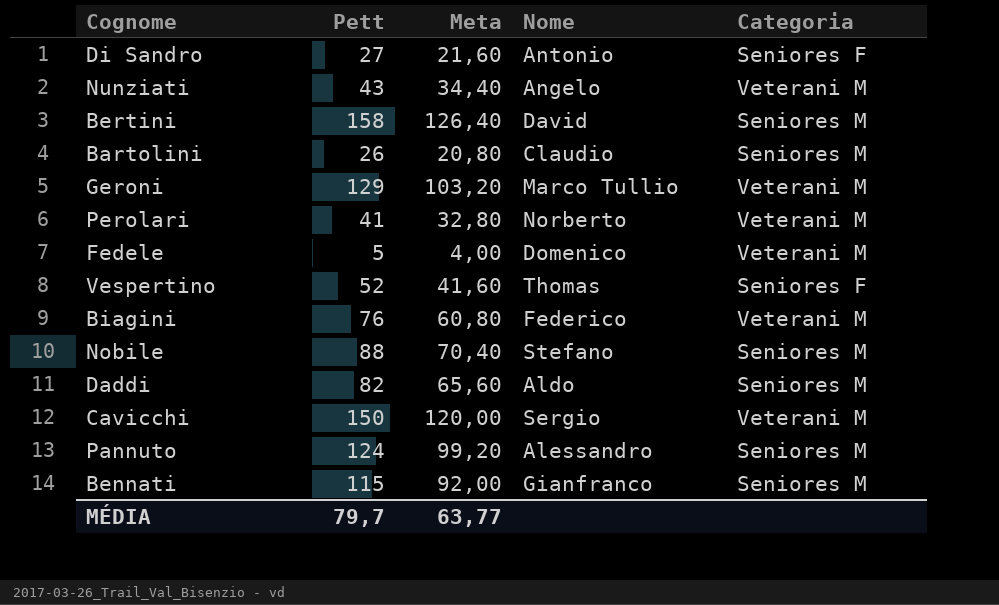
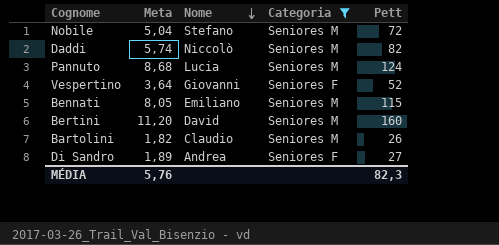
filter: none -> Categoria != Veterani M
row order: none -> Nome descending
column Meta | formula: [Pett] * 0,8 -> [Pett] * 0,07
column Pett | position: 2 -> 5
Nobile | Pett: 88 -> 72
Daddi | Nome: Aldo -> Niccolò
Pannuto | Nome: Alessandro -> Lucia
Vespertino | Nome: Thomas -> Giovanni
Bennati | Nome: Gianfranco -> Emiliano
Bertini | Pett: 158 -> 160
Di Sandro | Nome: Antonio -> Andrea
MÉDIA | Meta: 63,77 -> 5,76
MÉDIA | Pett: 79,7 -> 82,3

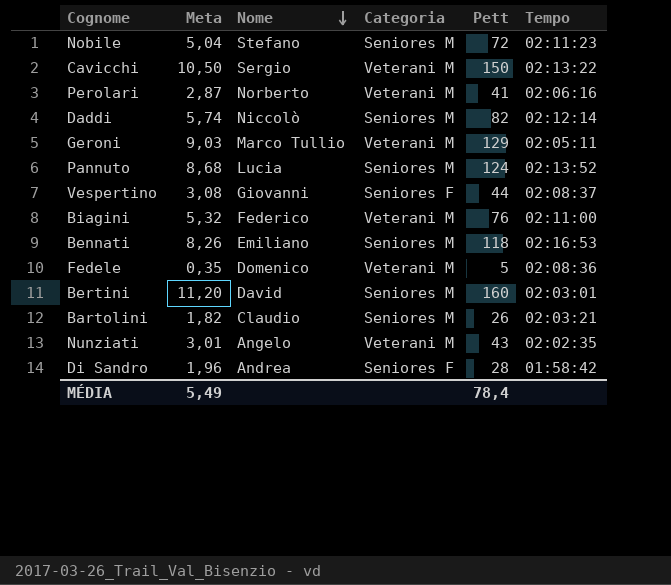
filter: Categoria != Veterani M -> none
column Tempo | position: none -> 6
Vespertino | Meta: 3,64 -> 3,08
Vespertino | Pett: 52 -> 44
Bennati | Meta: 8,05 -> 8,26
Bennati | Pett: 115 -> 118
Di Sandro | Meta: 1,89 -> 1,96
Di Sandro | Pett: 27 -> 28
MÉDIA | Meta: 5,76 -> 5,49
MÉDIA | Pett: 82,3 -> 78,4

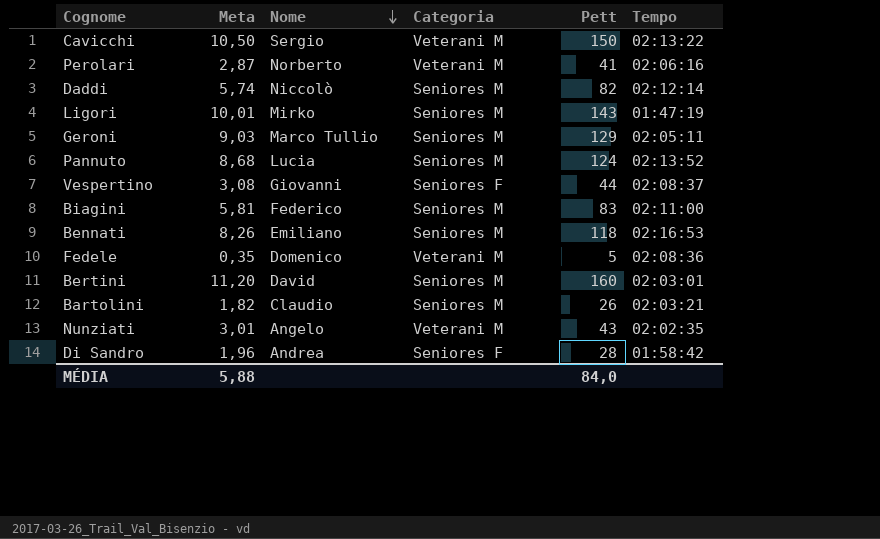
row Nobile: 5,04 | Stefano | Seniores M | 72 | 02:11:23 -> none
row Ligori: none -> 10,01 | Mirko | Seniores M | 143 | 01:47:19
Geroni | Categoria: Veterani M -> Seniores M
Biagini | Meta: 5,32 -> 5,81
Biagini | Categoria: Veterani M -> Seniores M
Biagini | Pett: 76 -> 83
MÉDIA | Meta: 5,49 -> 5,88
MÉDIA | Pett: 78,4 -> 84,0

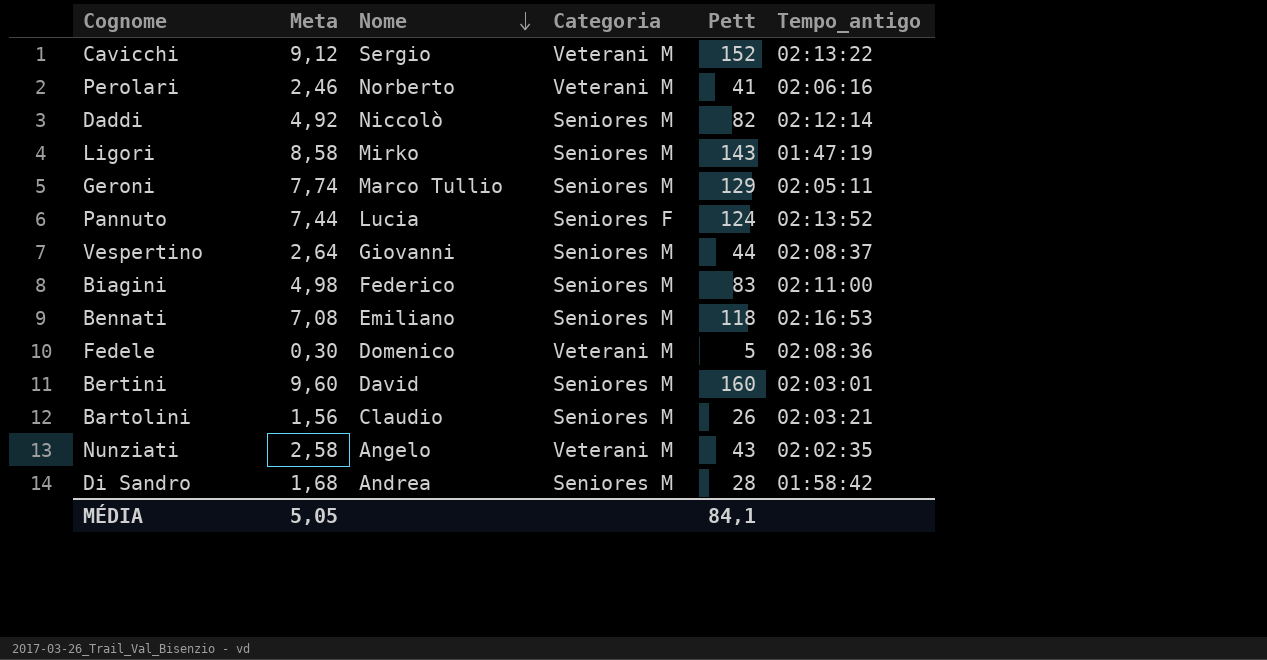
column Meta | formula: [Pett] * 0,07 -> [Pett] * 0,06
column name: Tempo -> Tempo_antigo
Cavicchi | Pett: 150 -> 152
Pannuto | Categoria: Seniores M -> Seniores F
Vespertino | Categoria: Seniores F -> Seniores M
Di Sandro | Categoria: Seniores F -> Seniores M
MÉDIA | Meta: 5,88 -> 5,05
MÉDIA | Pett: 84,0 -> 84,1

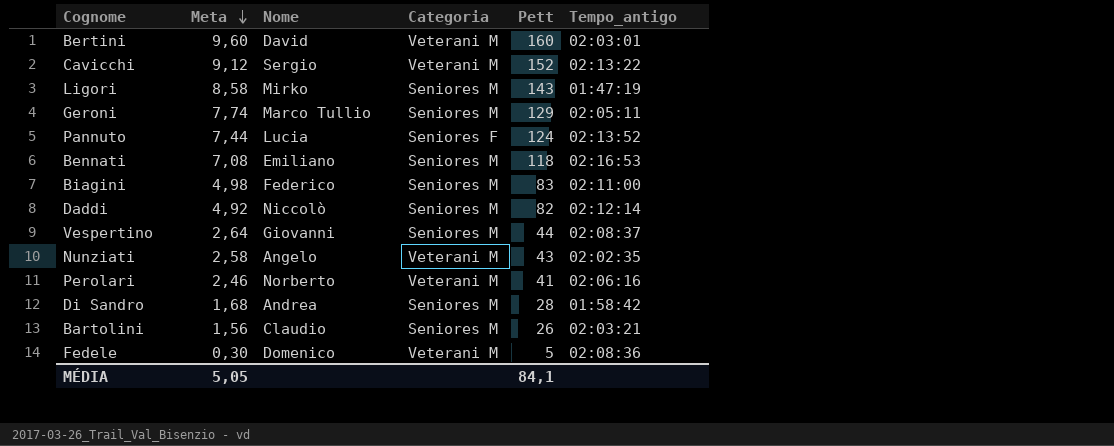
row order: Nome descending -> Meta descending
Bertini | Categoria: Seniores M -> Veterani M

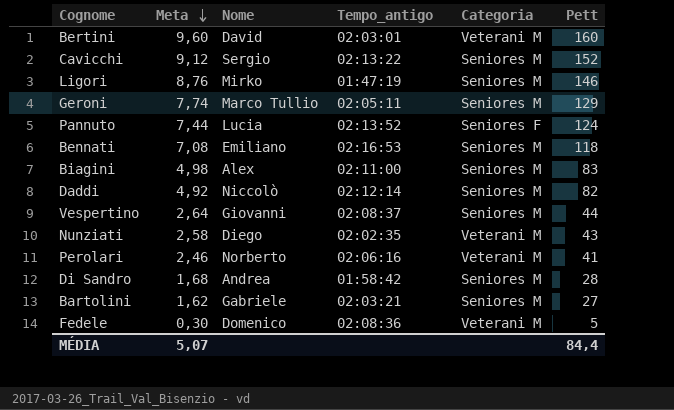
column Tempo_antigo | position: 6 -> 4
Cavicchi | Categoria: Veterani M -> Seniores M
Ligori | Meta: 8,58 -> 8,76
Ligori | Pett: 143 -> 146
Biagini | Nome: Federico -> Alex
Nunziati | Nome: Angelo -> Diego
Bartolini | Meta: 1,56 -> 1,62
Bartolini | Nome: Claudio -> Gabriele
Bartolini | Pett: 26 -> 27
MÉDIA | Meta: 5,05 -> 5,07
MÉDIA | Pett: 84,1 -> 84,4

